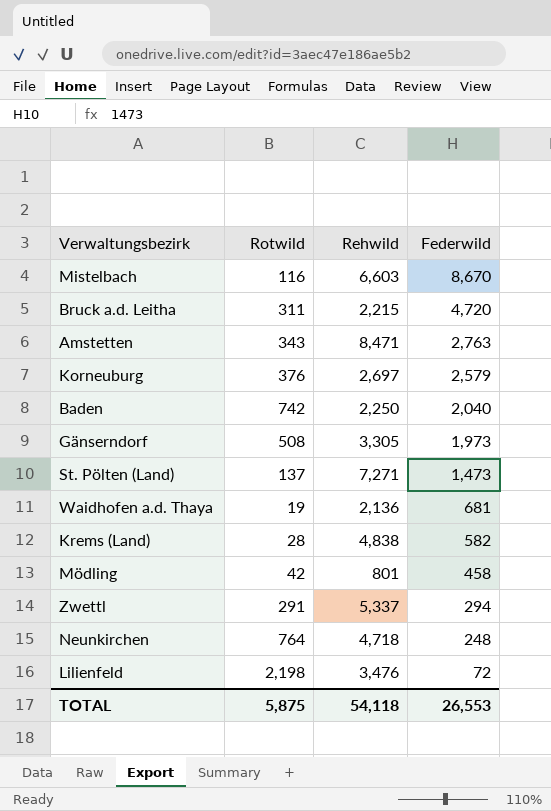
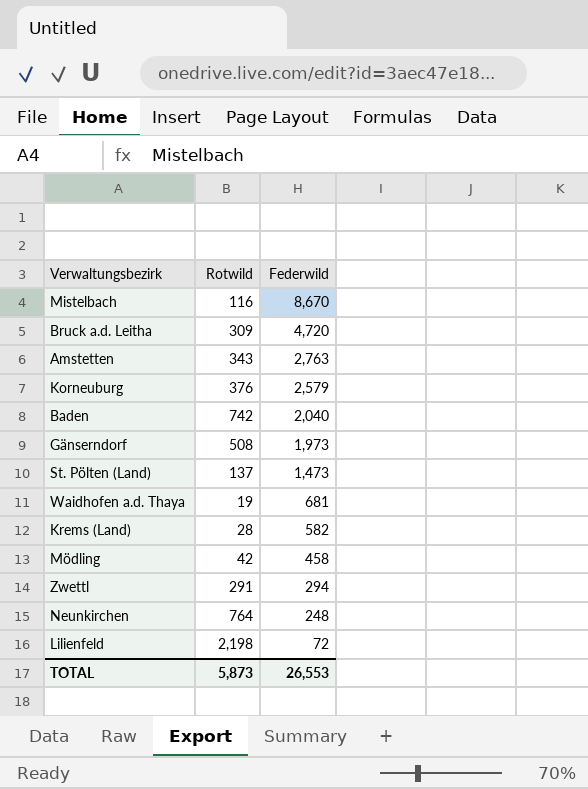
column Rehwild | position: 3 -> none
Bruck a.d. Leitha | Rotwild: 311 -> 309
TOTAL | Rotwild: 5,875 -> 5,873

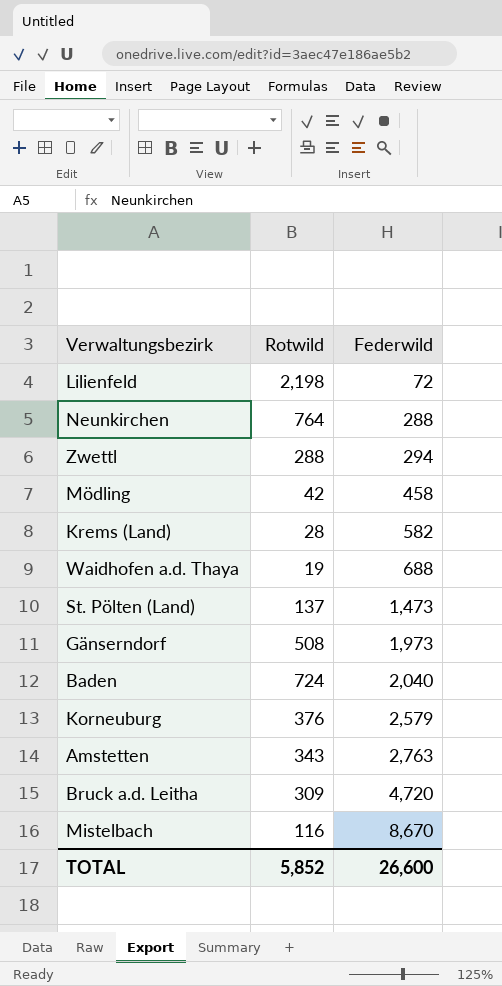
row order: Federwild descending -> Federwild ascending
Neunkirchen | Federwild: 248 -> 288
Zwettl | Rotwild: 291 -> 288
Waidhofen a.d. Thaya | Federwild: 681 -> 688
Baden | Rotwild: 742 -> 724
TOTAL | Rotwild: 5,873 -> 5,852
TOTAL | Federwild: 26,553 -> 26,600

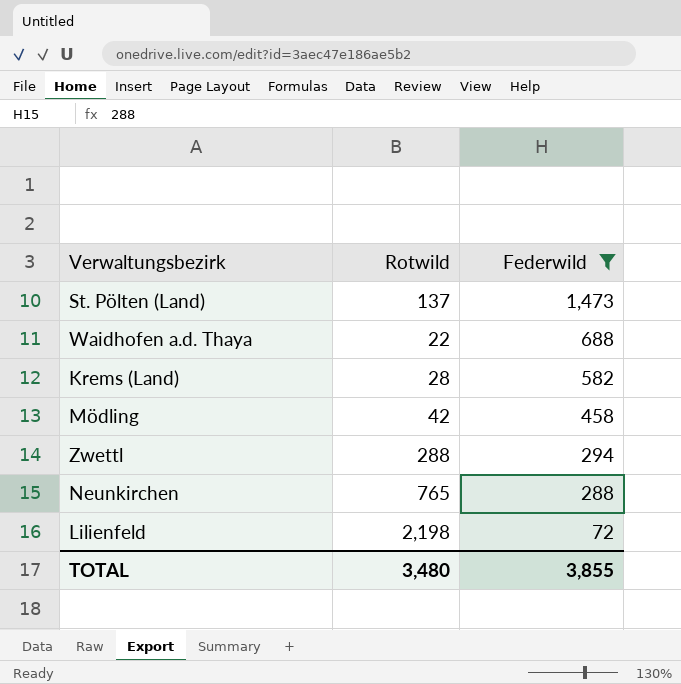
filter: none -> Federwild <= 1,473
row order: Federwild ascending -> Federwild descending
Waidhofen a.d. Thaya | Rotwild: 19 -> 22
Neunkirchen | Rotwild: 764 -> 765
TOTAL | Rotwild: 5,852 -> 3,480
TOTAL | Federwild: 26,600 -> 3,855

